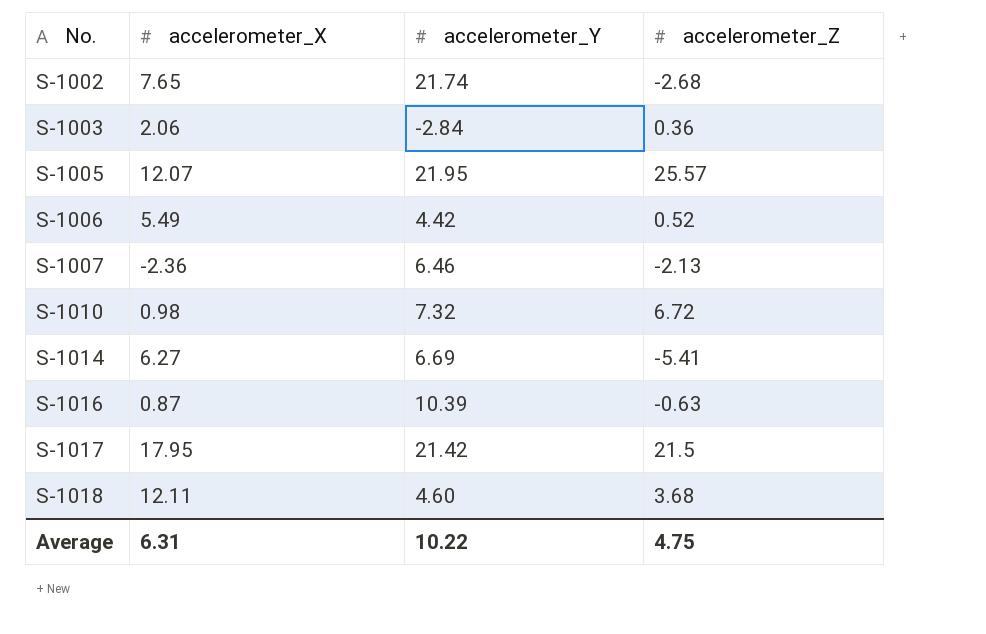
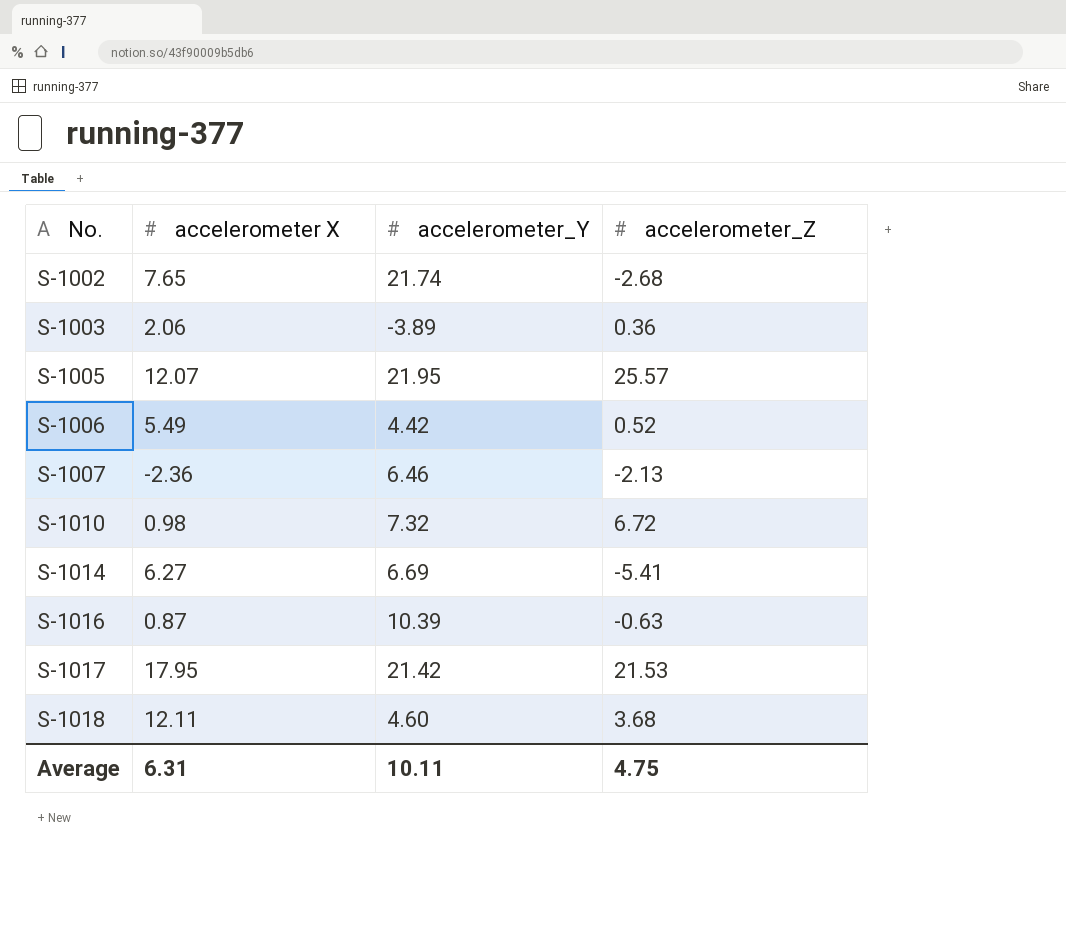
column name: accelerometer_X -> accelerometer X
S-1003 | accelerometer_Y: -2.84 -> -3.89
S-1017 | accelerometer_Z: 21.5 -> 21.53
Average | accelerometer_Y: 10.22 -> 10.11

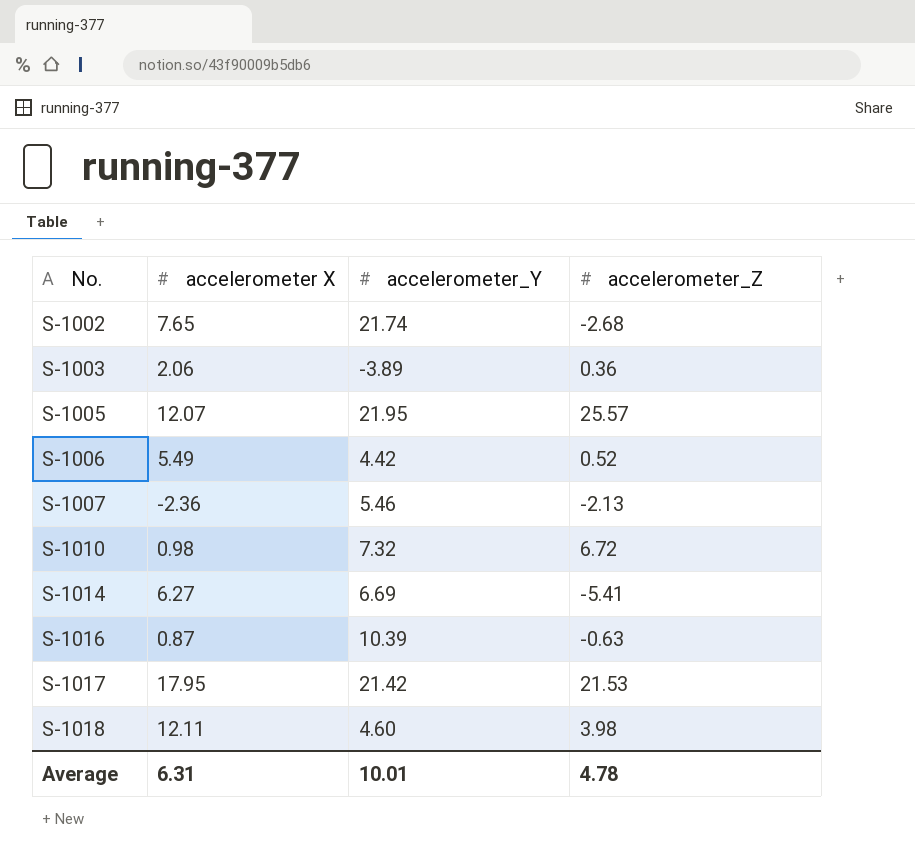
S-1007 | accelerometer_Y: 6.46 -> 5.46
S-1018 | accelerometer_Z: 3.68 -> 3.98
Average | accelerometer_Y: 10.11 -> 10.01
Average | accelerometer_Z: 4.75 -> 4.78

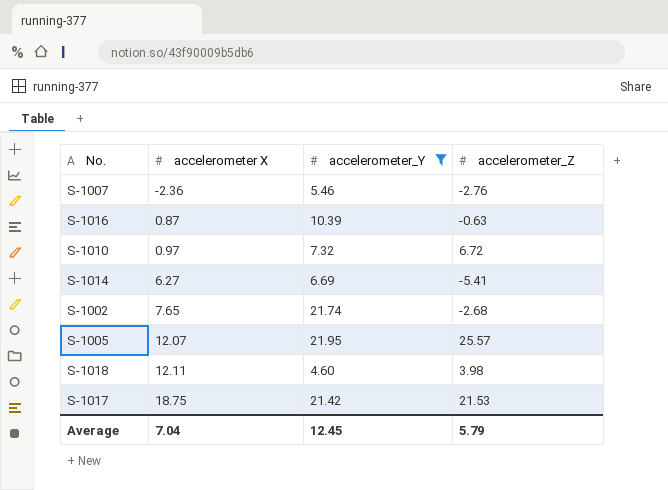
filter: none -> accelerometer_Y >= 4.60
row order: No. ascending -> accelerometer X ascending
S-1007 | accelerometer_Z: -2.13 -> -2.76
S-1010 | accelerometer X: 0.98 -> 0.97
S-1017 | accelerometer X: 17.95 -> 18.75
Average | accelerometer X: 6.31 -> 7.04
Average | accelerometer_Y: 10.01 -> 12.45
Average | accelerometer_Z: 4.78 -> 5.79

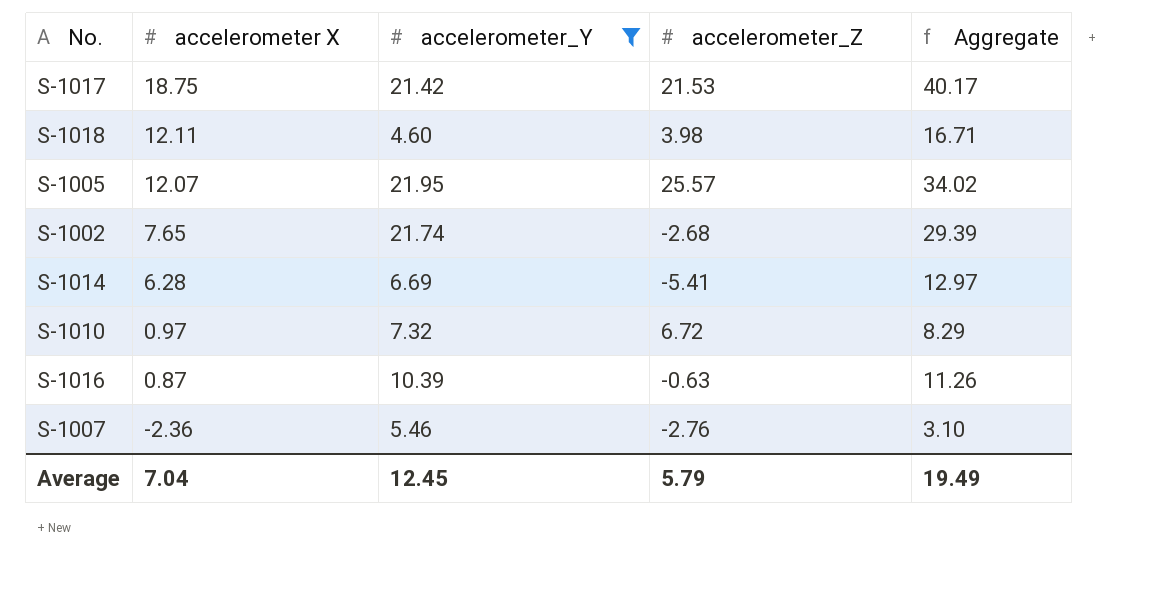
row order: accelerometer X ascending -> accelerometer X descending
column Aggregate | formula: none -> [accelerometer X] + [accelerometer_Y]
S-1014 | accelerometer X: 6.27 -> 6.28

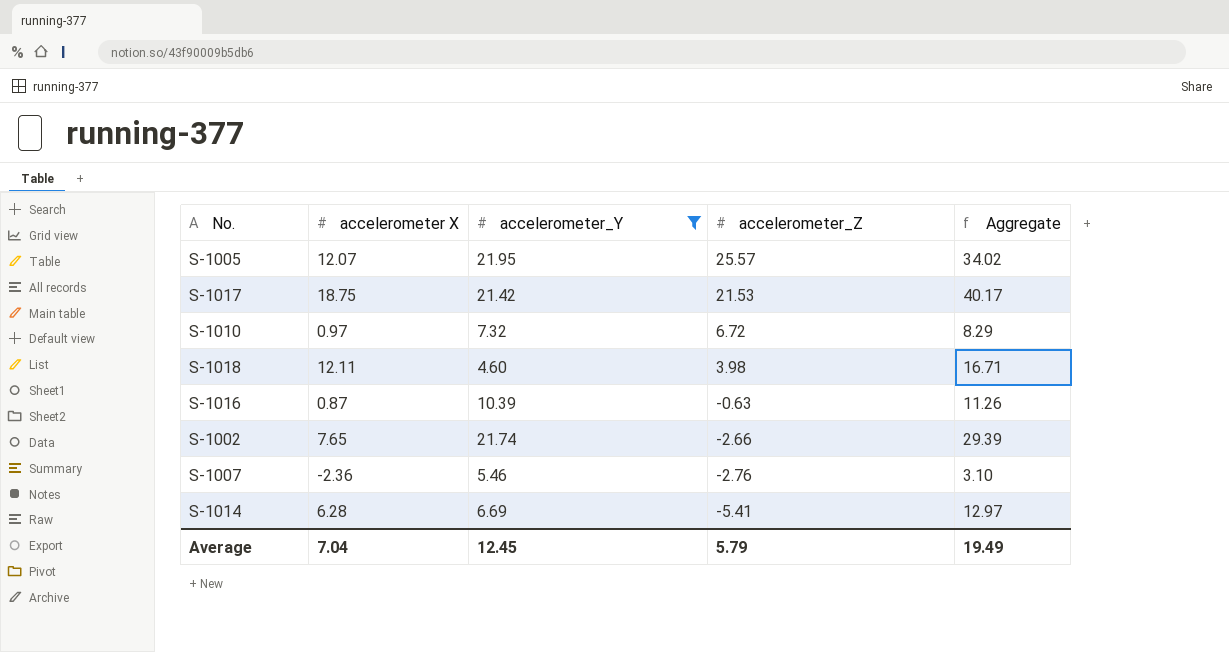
row order: accelerometer X descending -> accelerometer_Z descending
S-1002 | accelerometer_Z: -2.68 -> -2.66

